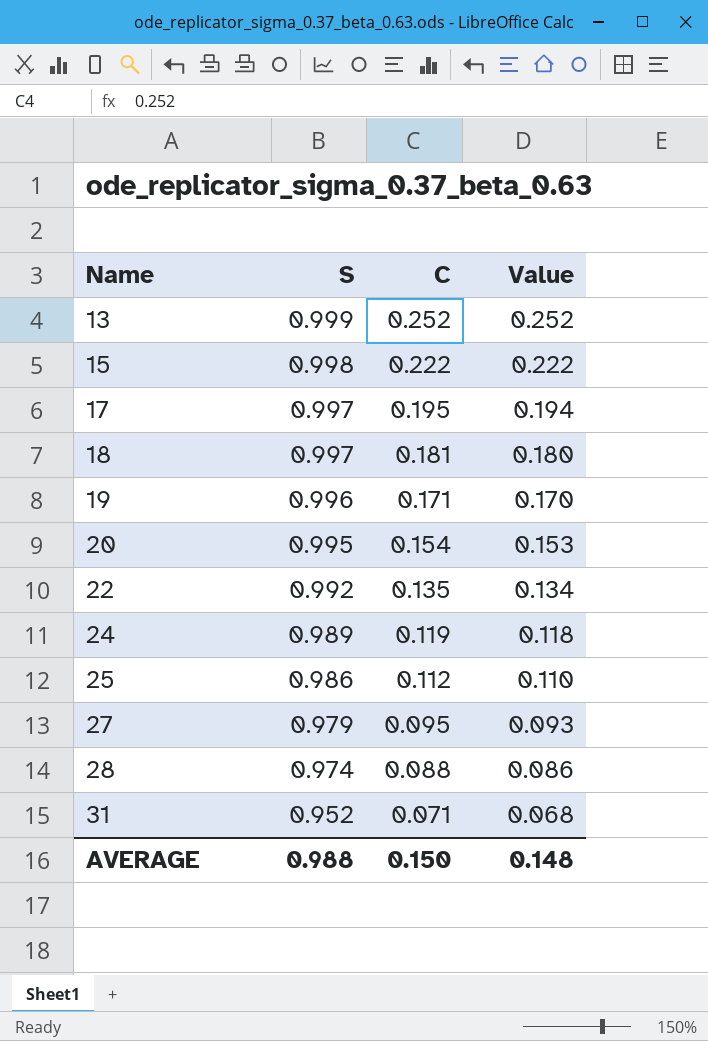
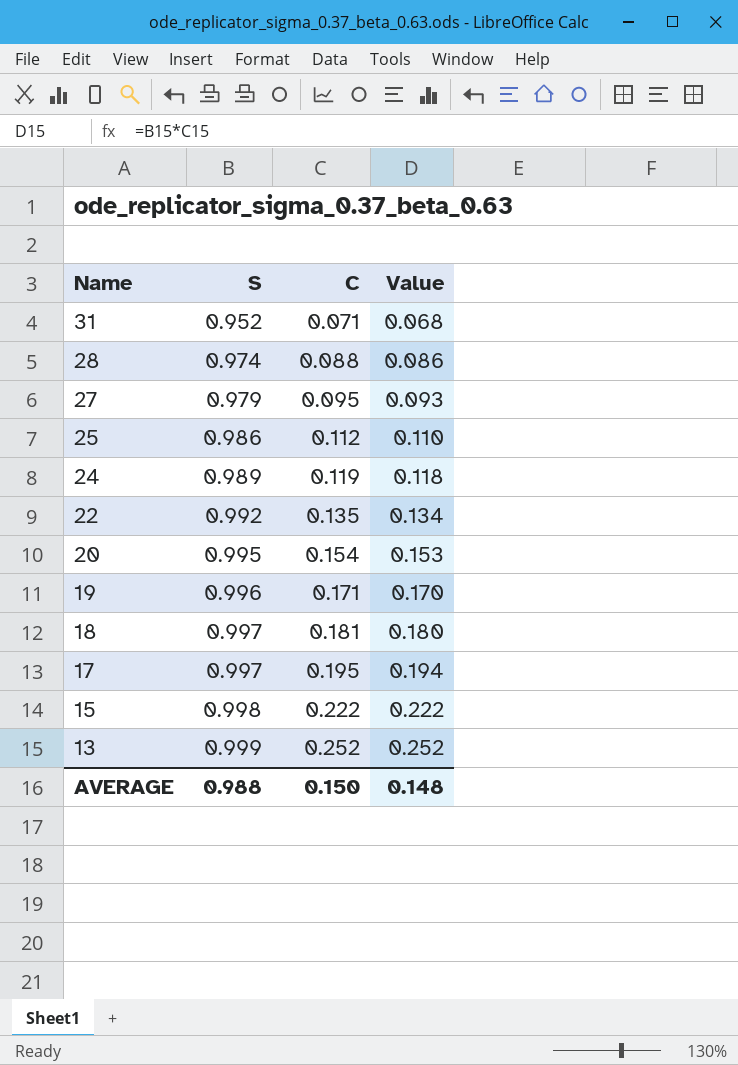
row order: Name ascending -> Name descending

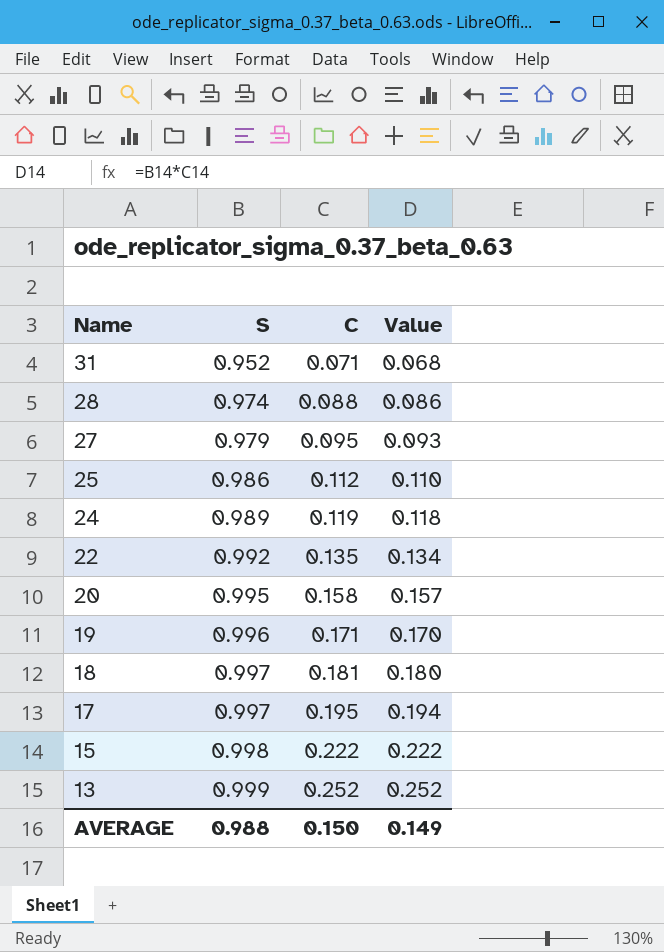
20 | C: 0.154 -> 0.158
20 | Value: 0.153 -> 0.157
AVERAGE | Value: 0.148 -> 0.149

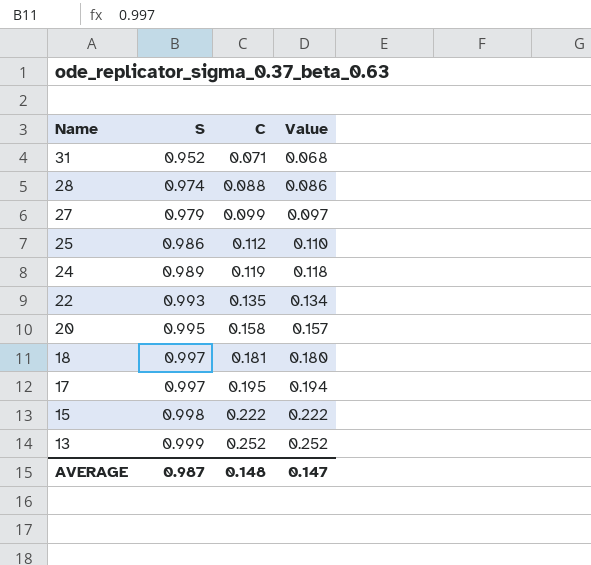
row 19: 0.996 | 0.171 | 0.170 -> none
27 | C: 0.095 -> 0.099
27 | Value: 0.093 -> 0.097
22 | S: 0.992 -> 0.993
AVERAGE | S: 0.988 -> 0.987
AVERAGE | C: 0.150 -> 0.148
AVERAGE | Value: 0.149 -> 0.147

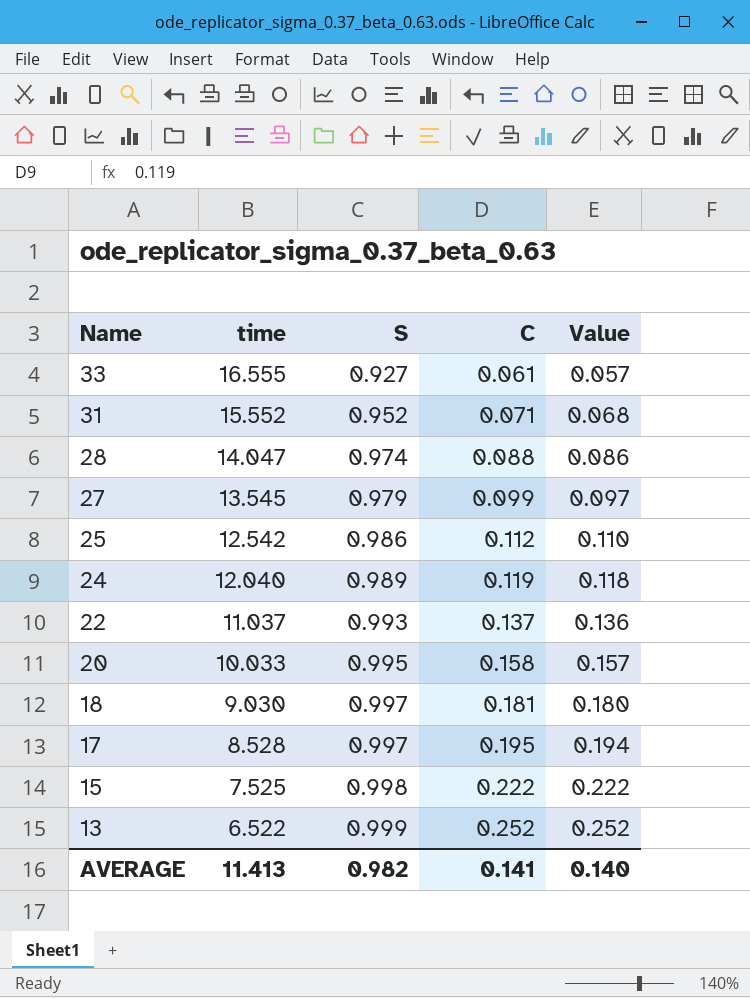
column time | position: none -> 2
row 33: none -> 16.555 | 0.927 | 0.061 | 0.057
22 | C: 0.135 -> 0.137
22 | Value: 0.134 -> 0.136
AVERAGE | S: 0.987 -> 0.982
AVERAGE | C: 0.148 -> 0.141
AVERAGE | Value: 0.147 -> 0.140

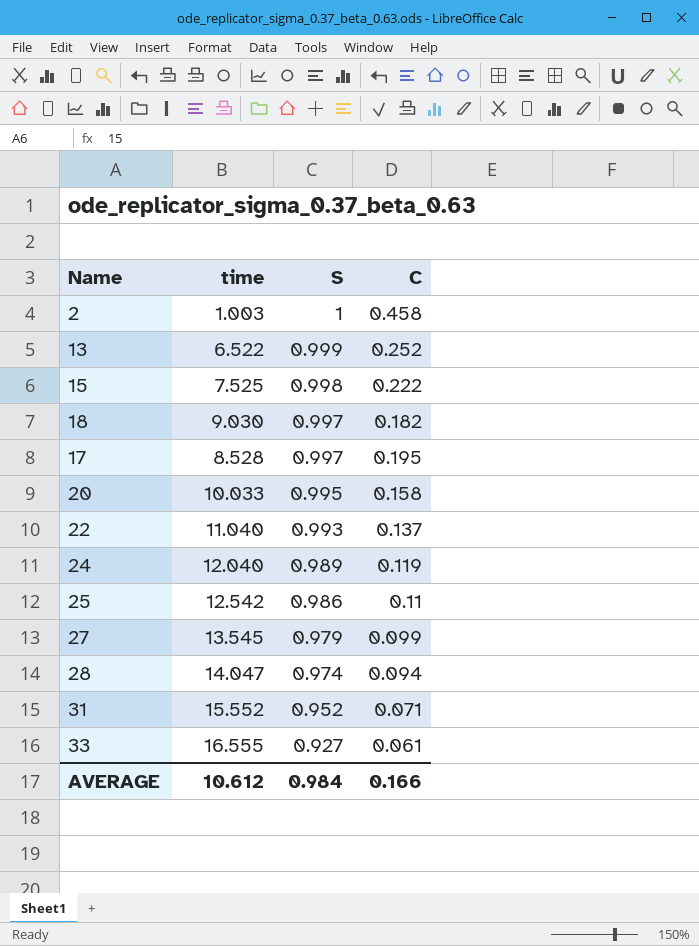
row order: Name descending -> S descending
column Value | formula: [S] * [C] -> none
row 2: none -> 1.003 | 1 | 0.458
18 | C: 0.181 -> 0.182
22 | time: 11.037 -> 11.040
25 | C: 0.112 -> 0.11
28 | C: 0.088 -> 0.094
AVERAGE | time: 11.413 -> 10.612
AVERAGE | S: 0.982 -> 0.984
AVERAGE | C: 0.141 -> 0.166

